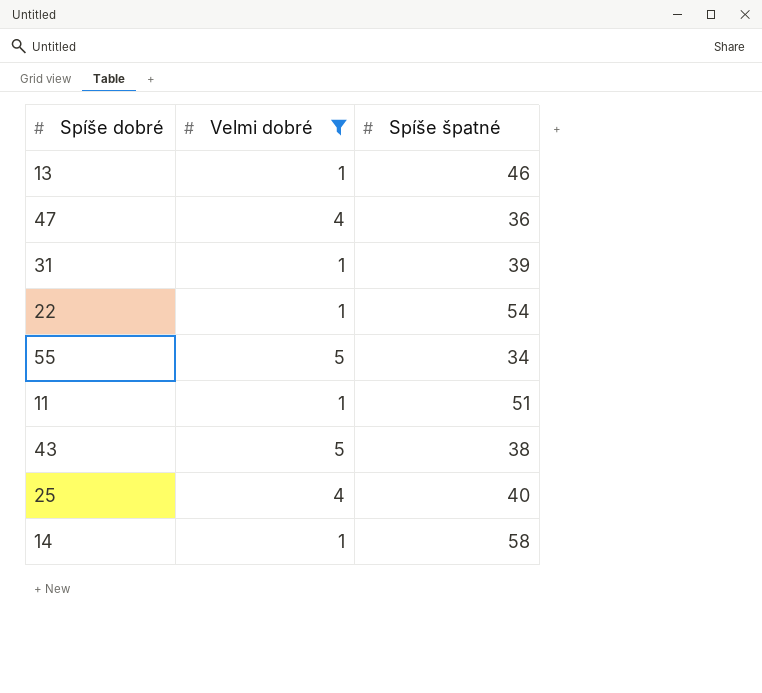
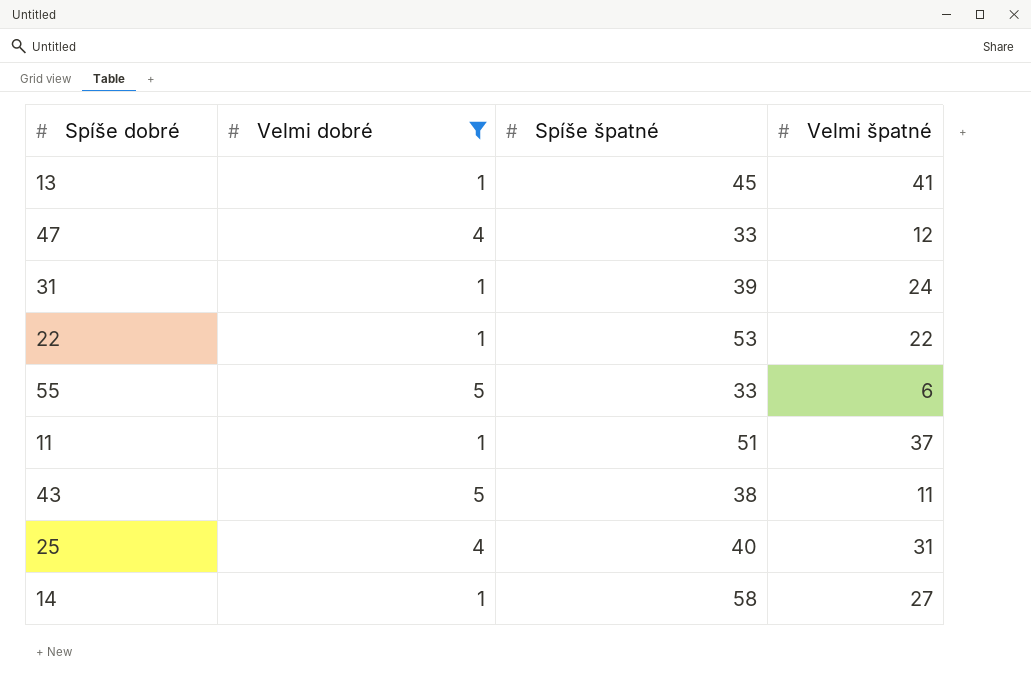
column Velmi špatné | position: none -> 4
13 | Spíše špatné: 46 -> 45
47 | Spíše špatné: 36 -> 33
22 | Spíše špatné: 54 -> 53
55 | Spíše špatné: 34 -> 33

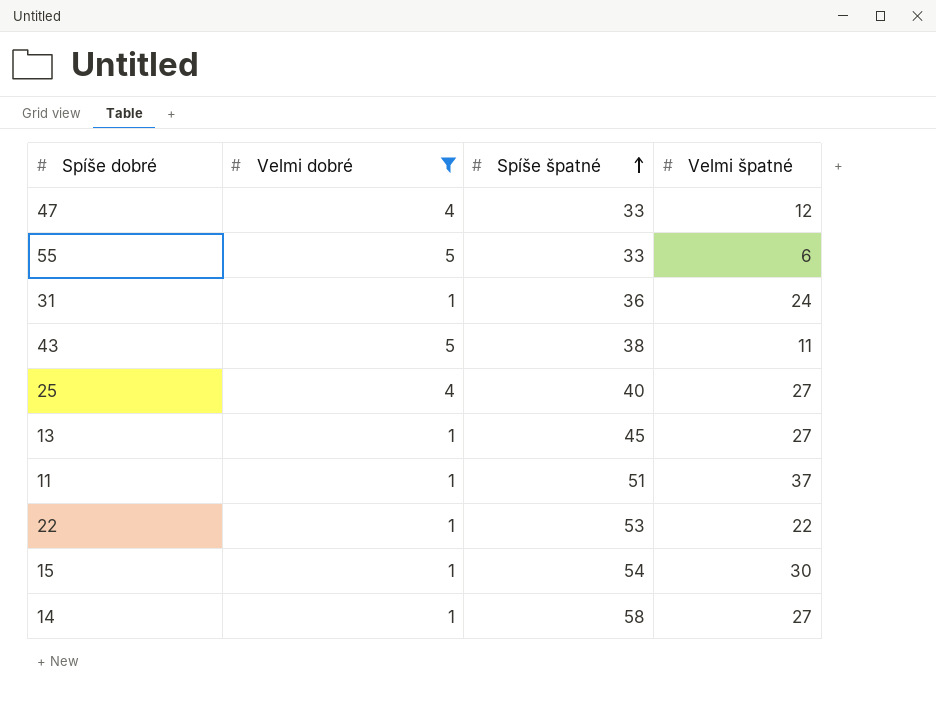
row order: none -> Spíše špatné ascending
31 | Spíše špatné: 39 -> 36
25 | Velmi špatné: 31 -> 27
13 | Velmi špatné: 41 -> 27
row 15: none -> 1 | 54 | 30

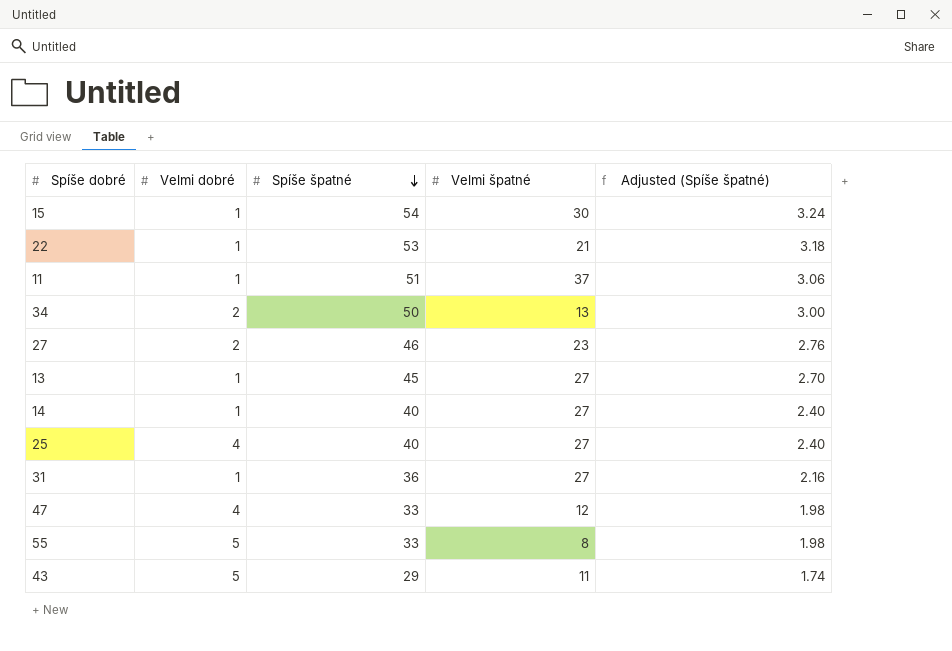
filter: Velmi dobré != 2 -> none
row order: Spíše špatné ascending -> Spíše špatné descending
column Adjusted (Spíše špatné) | formula: none -> [Spíše špatné] * 0.06
22 | Velmi špatné: 22 -> 21
14 | Spíše špatné: 58 -> 40
31 | Velmi špatné: 24 -> 27
55 | Velmi špatné: 6 -> 8
43 | Spíše špatné: 38 -> 29

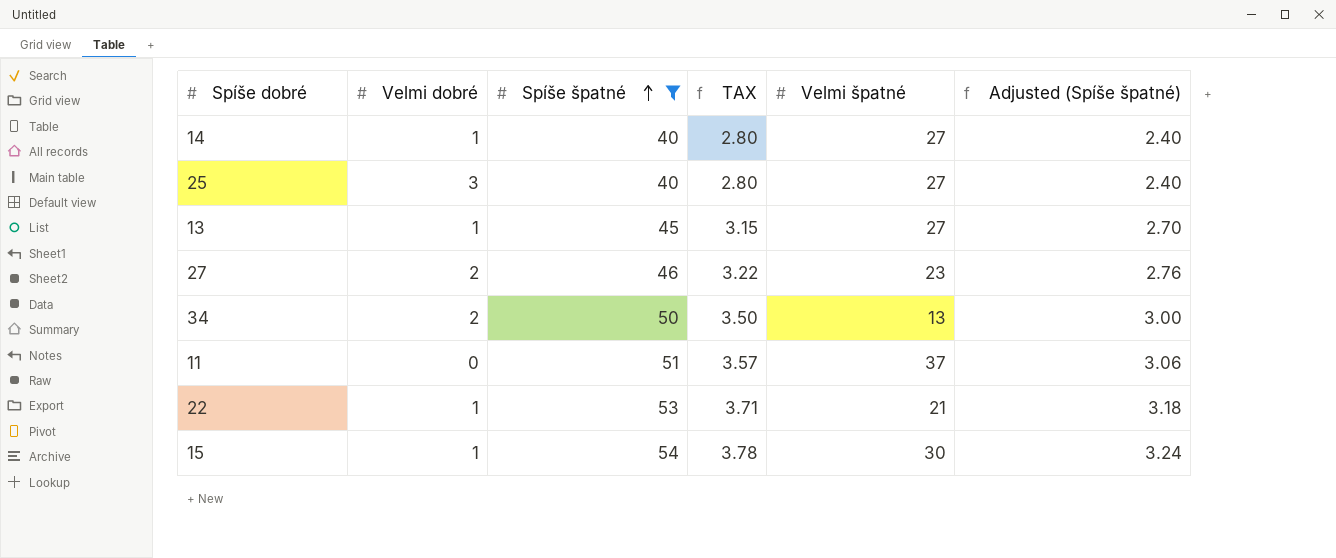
filter: none -> Spíše špatné >= 40
row order: Spíše špatné descending -> Spíše špatné ascending
column TAX | formula: none -> [Spíše špatné] * 0.07
25 | Velmi dobré: 4 -> 3
11 | Velmi dobré: 1 -> 0

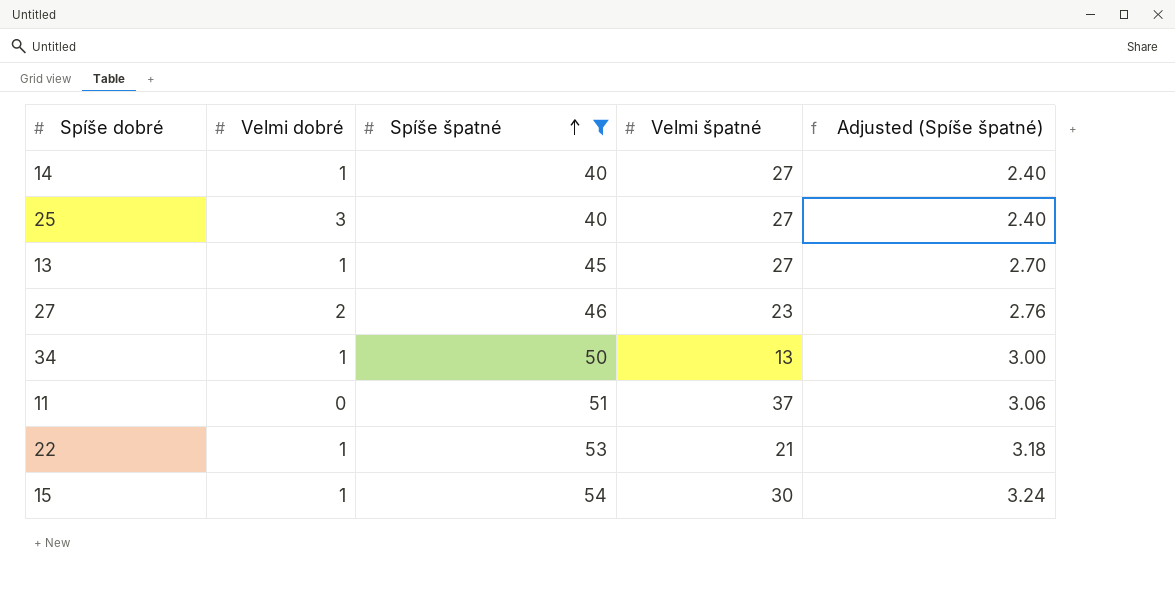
column TAX | formula: [Spíše špatné] * 0.07 -> none
34 | Velmi dobré: 2 -> 1

